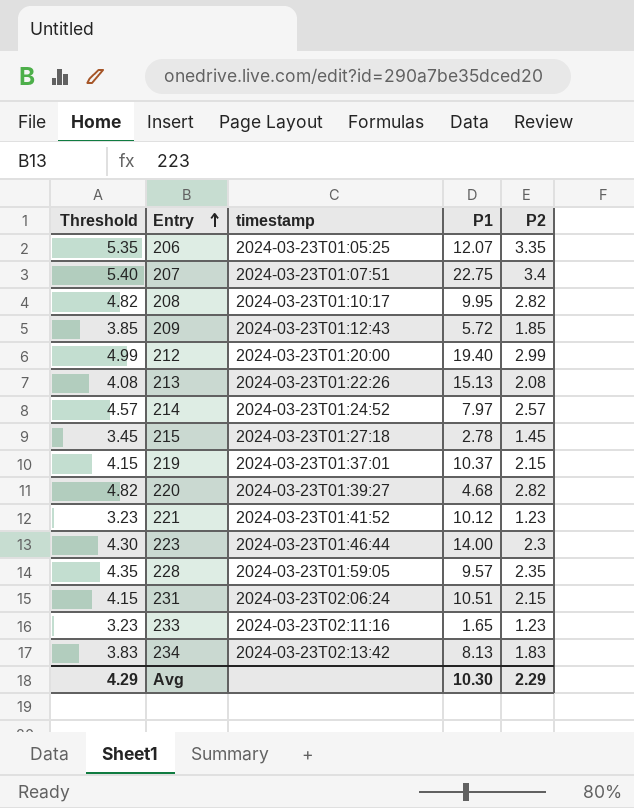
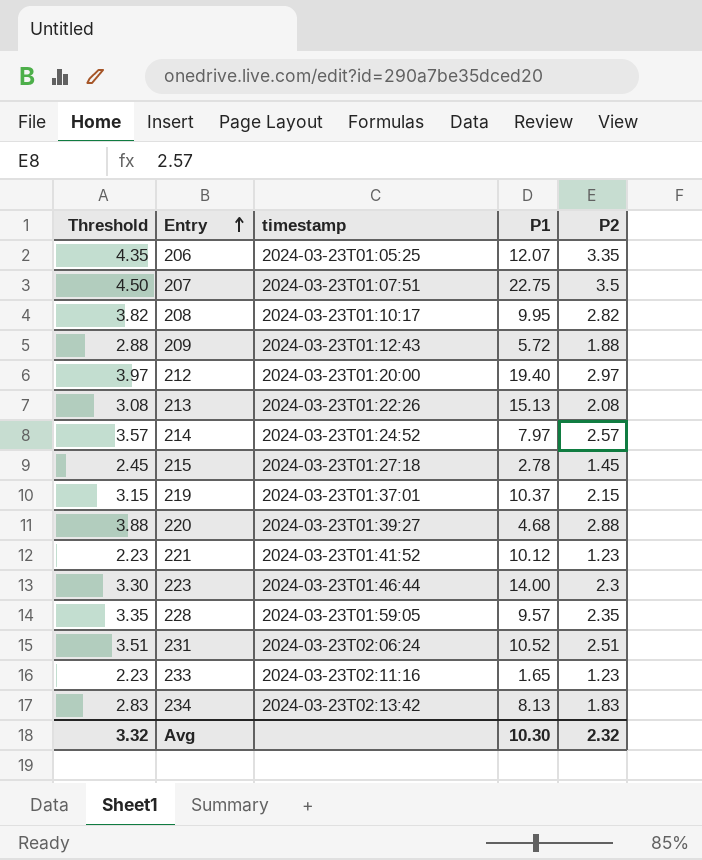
column Threshold | formula: [P2] + 2 -> [P2] + 1
207 | P2: 3.4 -> 3.5
209 | P2: 1.85 -> 1.88
212 | P2: 2.99 -> 2.97
220 | P2: 2.82 -> 2.88
231 | P1: 10.51 -> 10.52
231 | P2: 2.15 -> 2.51
Avg | Threshold: 4.29 -> 3.32
Avg | P2: 2.29 -> 2.32

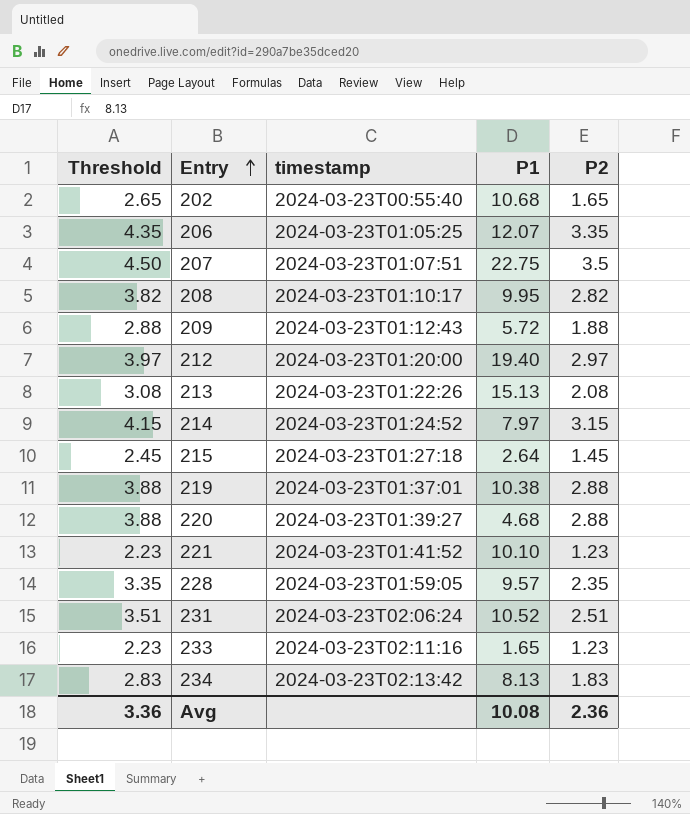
row 223: 3.30 | 2024-03-23T01:46:44 | 14.00 | 2.3 -> none
row 202: none -> 2.65 | 2024-03-23T00:55:40 | 10.68 | 1.65
214 | Threshold: 3.57 -> 4.15
214 | P2: 2.57 -> 3.15
215 | P1: 2.78 -> 2.64
219 | Threshold: 3.15 -> 3.88
219 | P1: 10.37 -> 10.38
219 | P2: 2.15 -> 2.88
221 | P1: 10.12 -> 10.10
Avg | Threshold: 3.32 -> 3.36
Avg | P1: 10.30 -> 10.08
Avg | P2: 2.32 -> 2.36

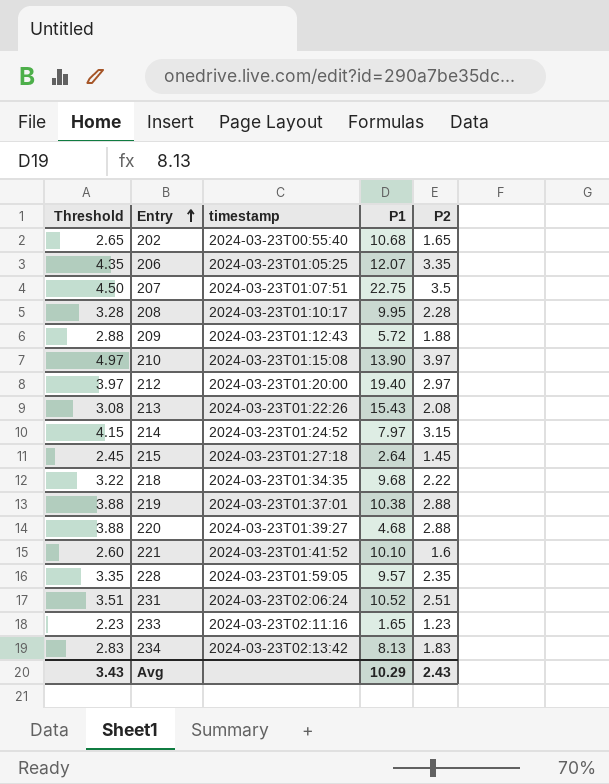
208 | Threshold: 3.82 -> 3.28
208 | P2: 2.82 -> 2.28
row 210: none -> 4.97 | 2024-03-23T01:15:08 | 13.90 | 3.97
213 | P1: 15.13 -> 15.43
row 218: none -> 3.22 | 2024-03-23T01:34:35 | 9.68 | 2.22
221 | Threshold: 2.23 -> 2.60
221 | P2: 1.23 -> 1.6
Avg | Threshold: 3.36 -> 3.43
Avg | P1: 10.08 -> 10.29
Avg | P2: 2.36 -> 2.43

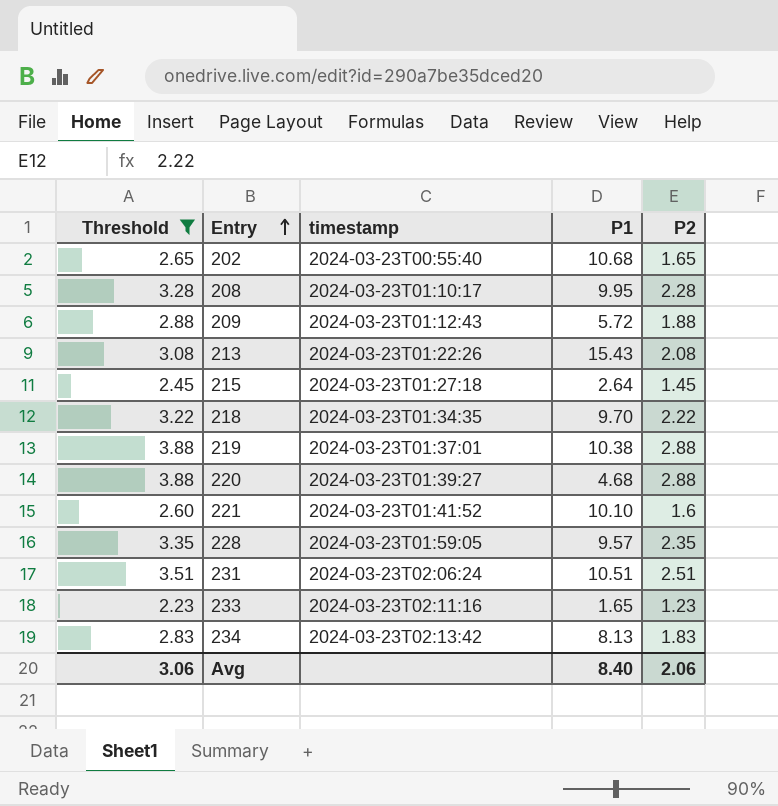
filter: none -> Threshold <= 3.88
218 | P1: 9.68 -> 9.70
231 | P1: 10.52 -> 10.51
Avg | Threshold: 3.43 -> 3.06
Avg | P1: 10.29 -> 8.40
Avg | P2: 2.43 -> 2.06

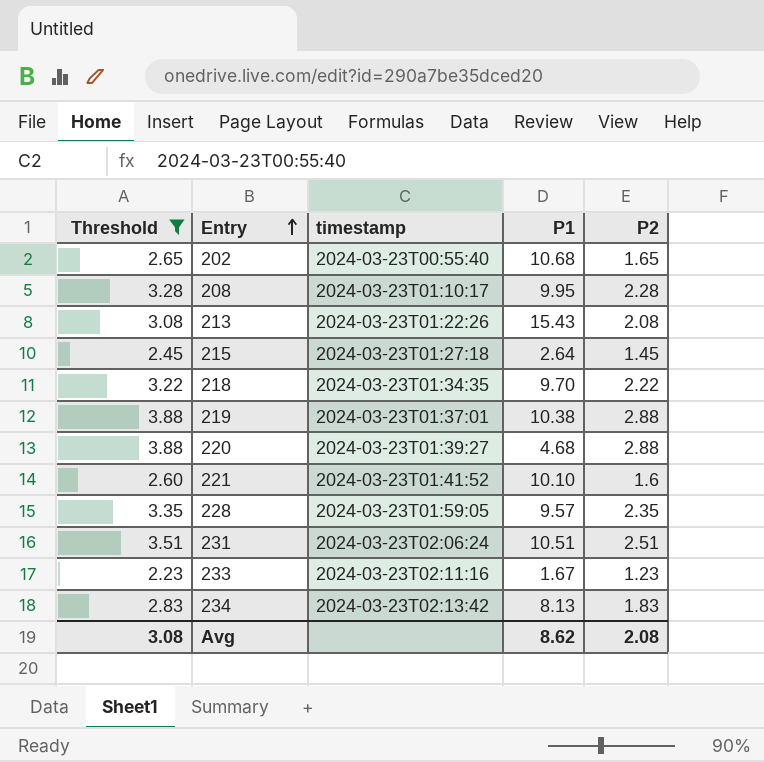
row 209: 2.88 | 2024-03-23T01:12:43 | 5.72 | 1.88 -> none
233 | P1: 1.65 -> 1.67
Avg | Threshold: 3.06 -> 3.08
Avg | P1: 8.40 -> 8.62
Avg | P2: 2.06 -> 2.08

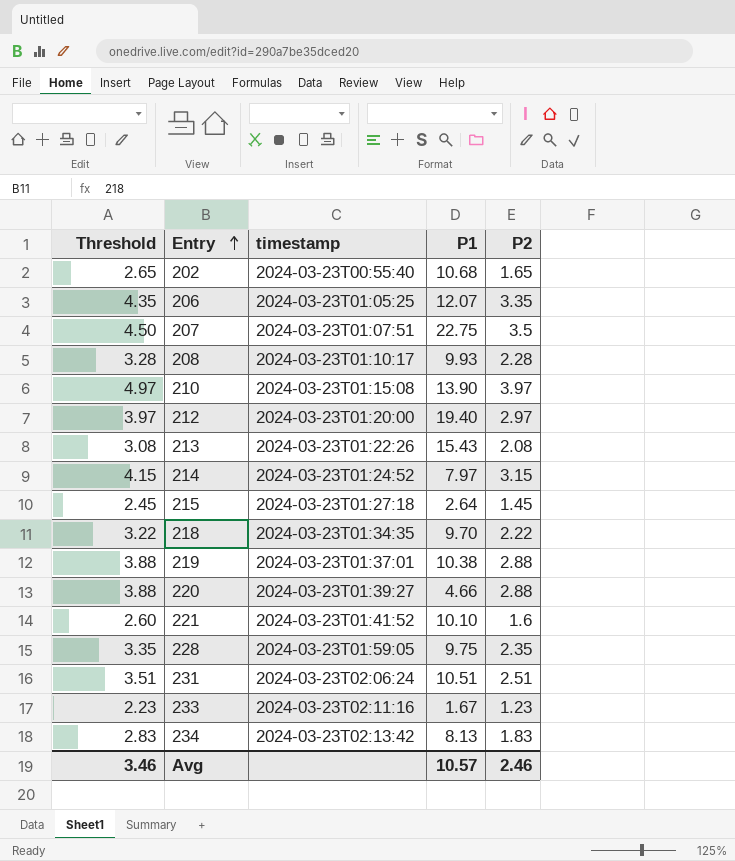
filter: Threshold <= 3.88 -> none
208 | P1: 9.95 -> 9.93
220 | P1: 4.68 -> 4.66
228 | P1: 9.57 -> 9.75
Avg | Threshold: 3.08 -> 3.46
Avg | P1: 8.62 -> 10.57
Avg | P2: 2.08 -> 2.46

